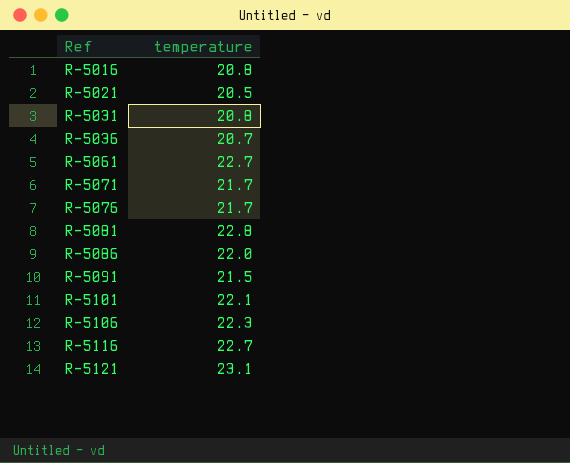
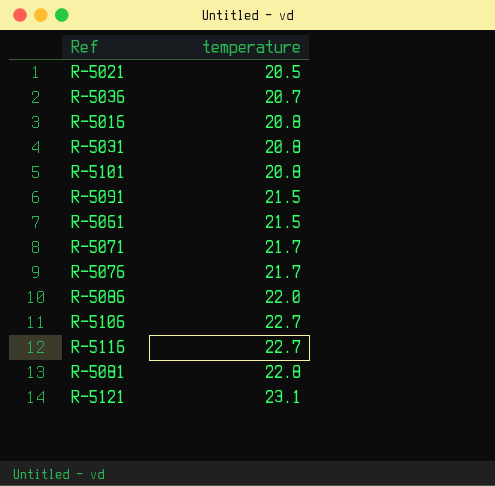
row order: Ref ascending -> temperature ascending
R-5101 | temperature: 22.1 -> 20.8
R-5061 | temperature: 22.7 -> 21.5
R-5106 | temperature: 22.3 -> 22.7

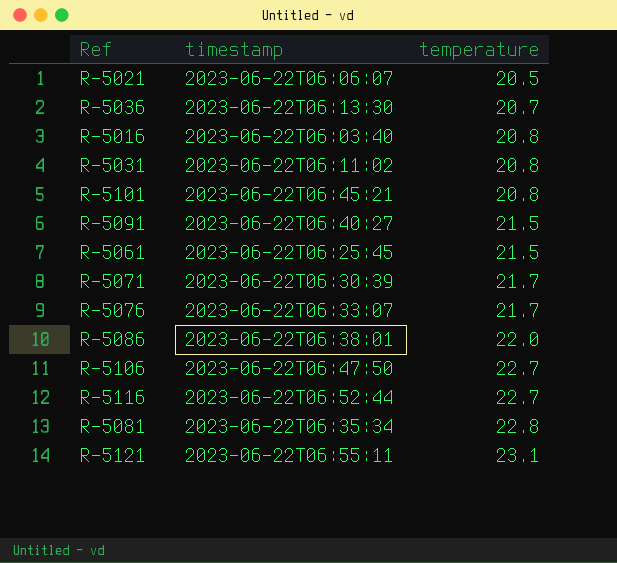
column timestamp | position: none -> 2

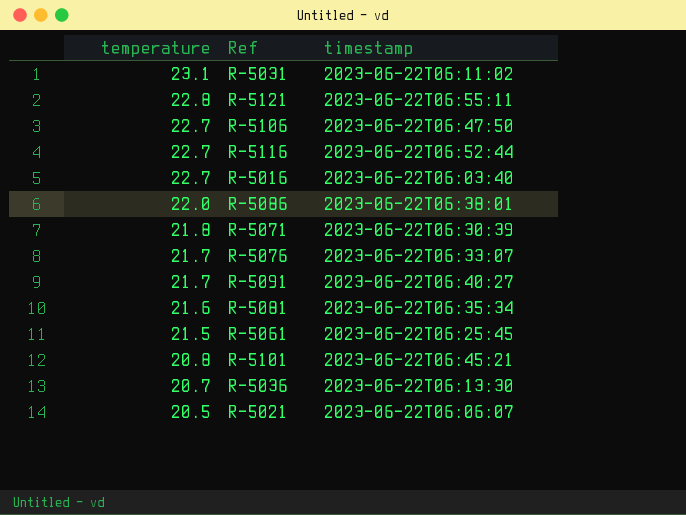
row order: temperature ascending -> temperature descending
column temperature | position: 3 -> 1
R-5031 | temperature: 20.8 -> 23.1
R-5121 | temperature: 23.1 -> 22.8
R-5016 | temperature: 20.8 -> 22.7
R-5071 | temperature: 21.7 -> 21.8
R-5091 | temperature: 21.5 -> 21.7
R-5081 | temperature: 22.8 -> 21.6

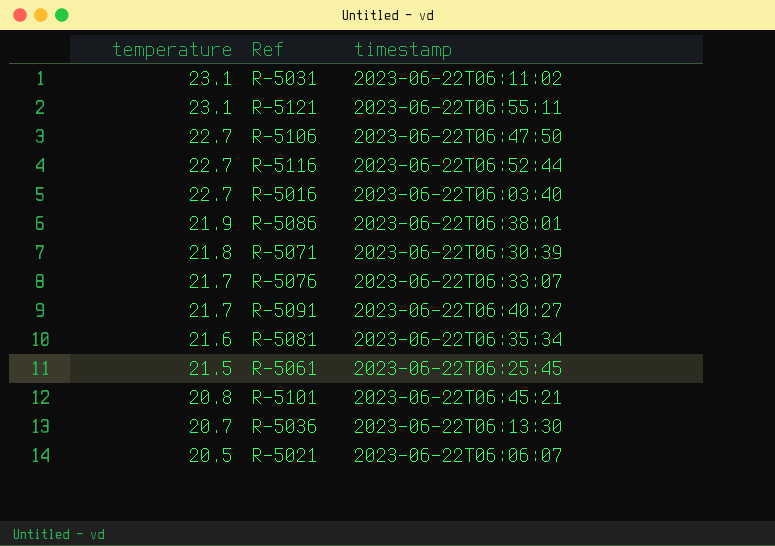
R-5121 | temperature: 22.8 -> 23.1
R-5086 | temperature: 22.0 -> 21.9

